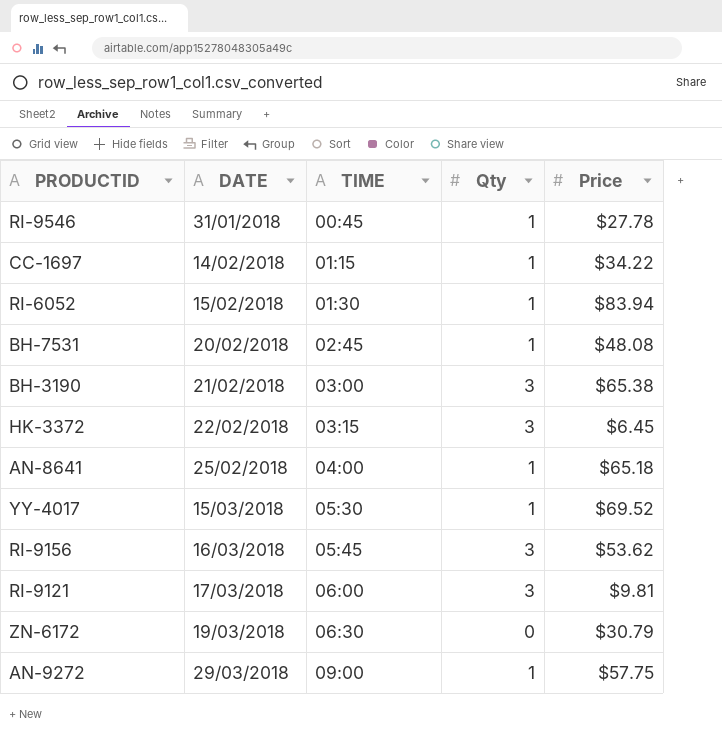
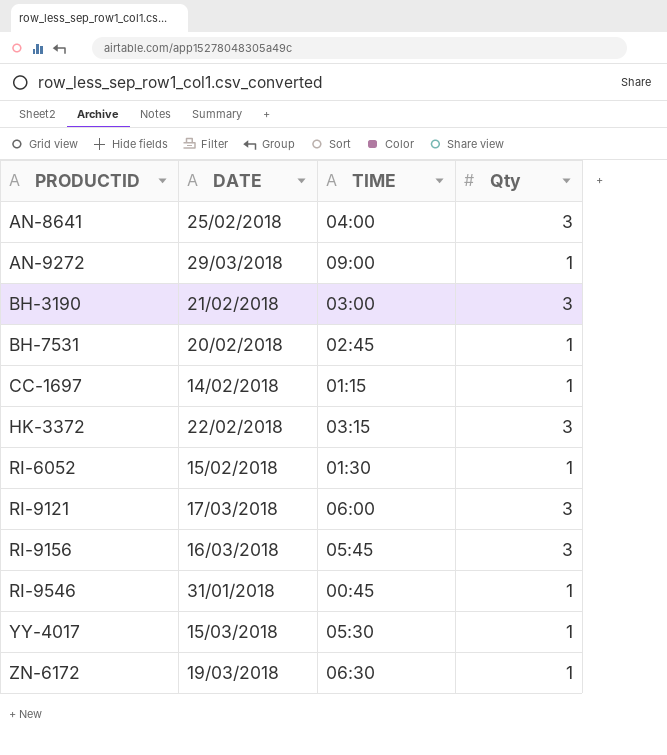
row order: DATE ascending -> PRODUCTID ascending
column Price | position: 5 -> none
AN-8641 | Qty: 1 -> 3
ZN-6172 | Qty: 0 -> 1

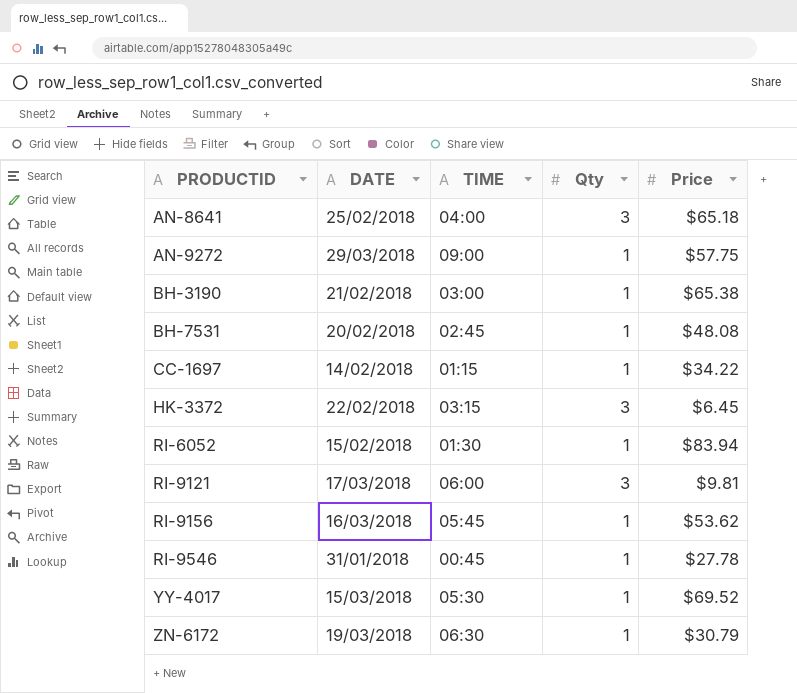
column Price | position: none -> 5
BH-3190 | Qty: 3 -> 1
RI-9156 | Qty: 3 -> 1

